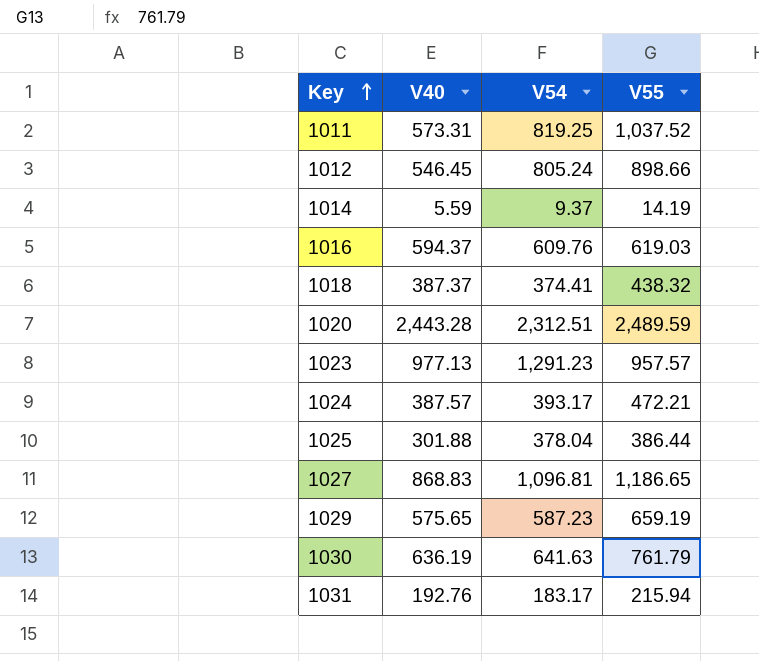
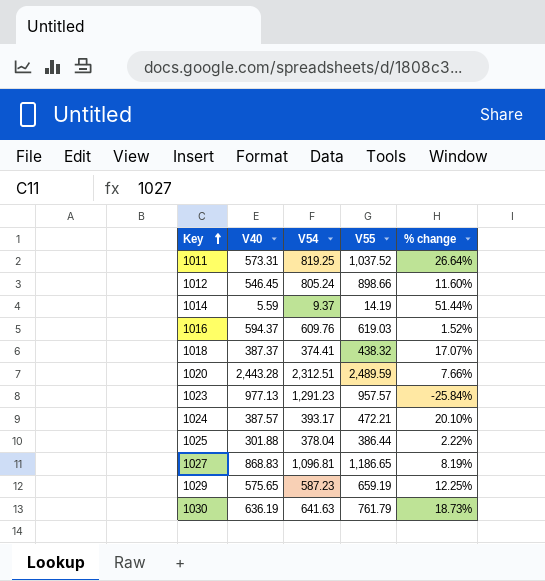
column % change | formula: none -> ([V55] - [V54]) / [V54]
row 1031: 192.76 | 183.17 | 215.94 -> none

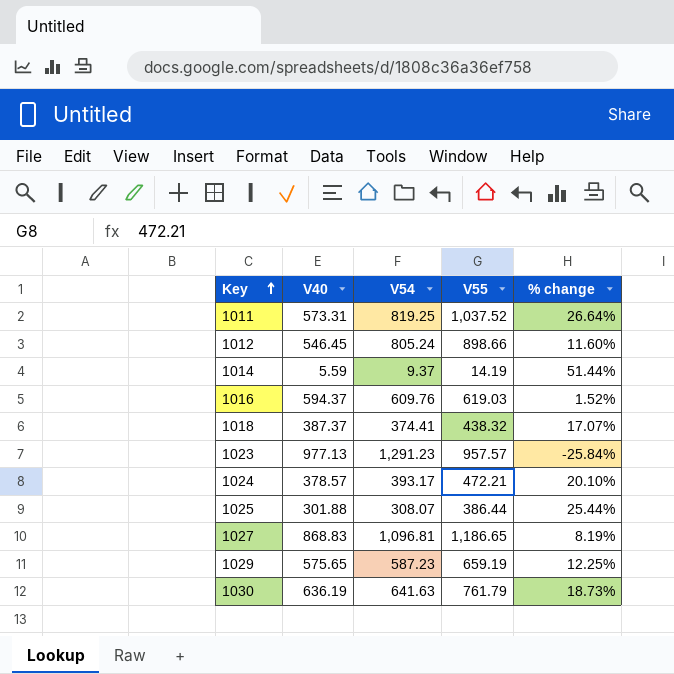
row 1020: 2,443.28 | 2,312.51 | 2,489.59 | 7.66% -> none
1024 | V40: 387.57 -> 378.57
1025 | V54: 378.04 -> 308.07
1025 | % change: 2.22% -> 25.44%

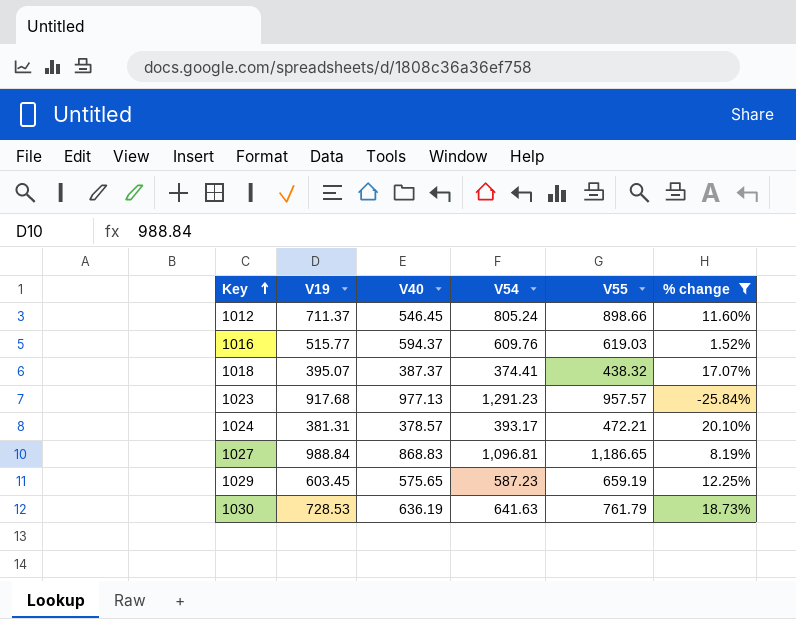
filter: none -> % change <= 20.10%
column V19 | position: none -> 2

